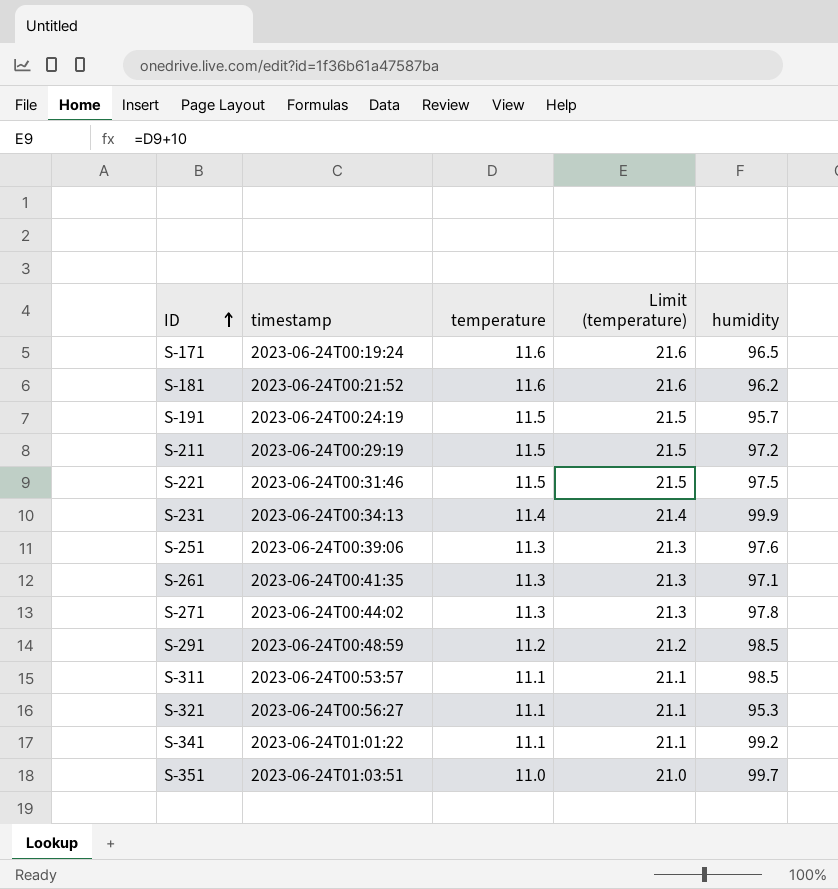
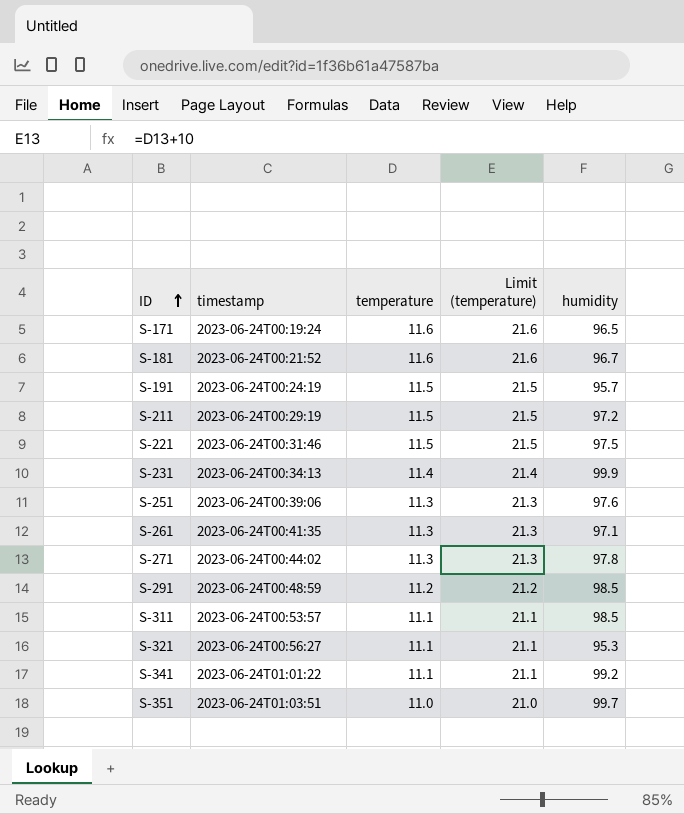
S-181 | humidity: 96.2 -> 96.7

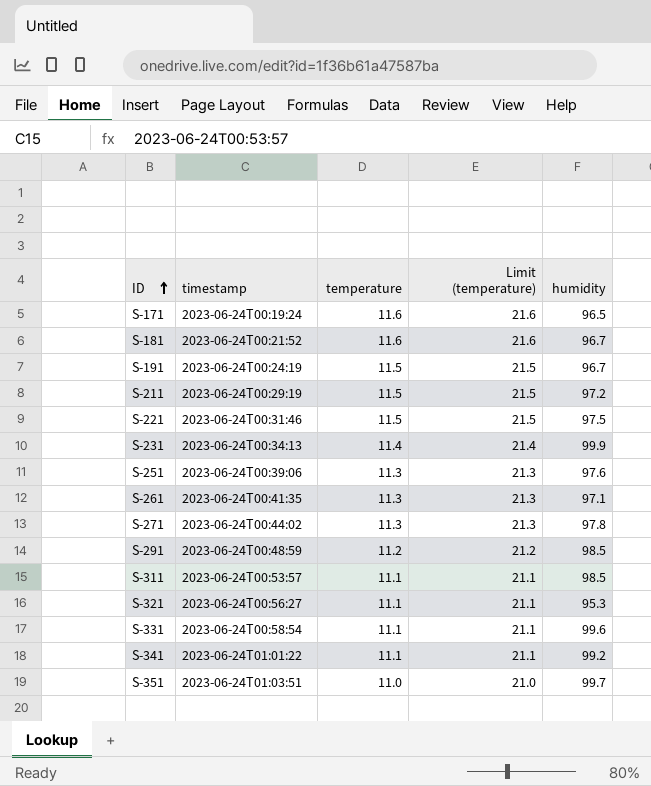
S-191 | humidity: 95.7 -> 96.7
row S-331: none -> 2023-06-24T00:58:54 | 11.1 | 21.1 | 99.6

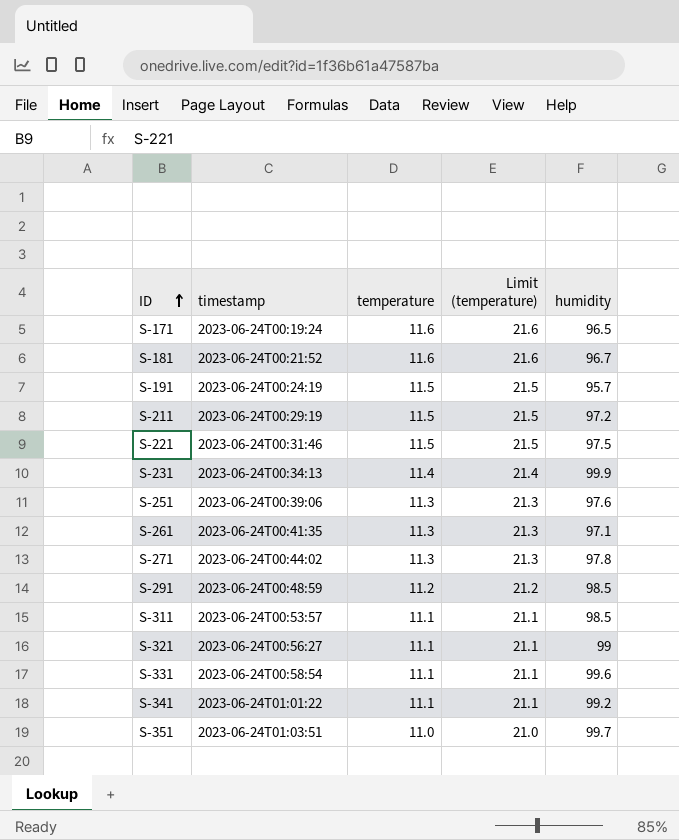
S-191 | humidity: 96.7 -> 95.7
S-321 | humidity: 95.3 -> 99

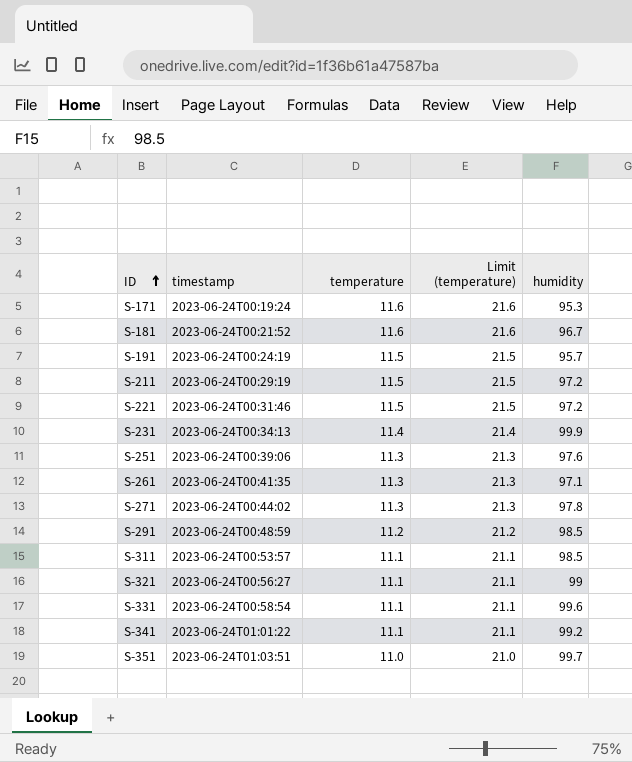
S-171 | humidity: 96.5 -> 95.3
S-221 | humidity: 97.5 -> 97.2

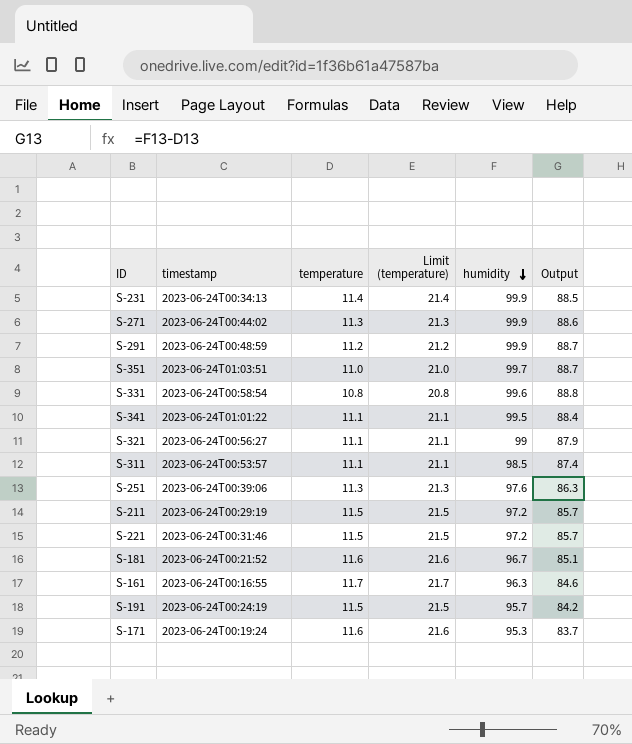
row order: ID ascending -> humidity descending
column Output | formula: none -> [humidity] - [temperature]
row S-261: 2023-06-24T00:41:35 | 11.3 | 21.3 | 97.1 -> none
S-271 | humidity: 97.8 -> 99.9
S-291 | humidity: 98.5 -> 99.9
S-331 | temperature: 11.1 -> 10.8
S-331 | Limit (temperature): 21.1 -> 20.8
S-341 | humidity: 99.2 -> 99.5
row S-161: none -> 2023-06-24T00:16:55 | 11.7 | 21.7 | 96.3 | 84.6

